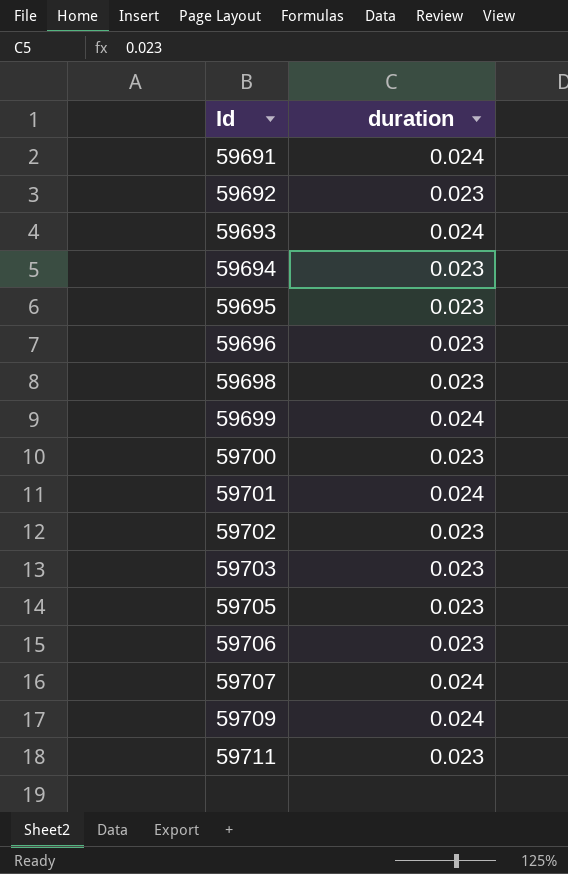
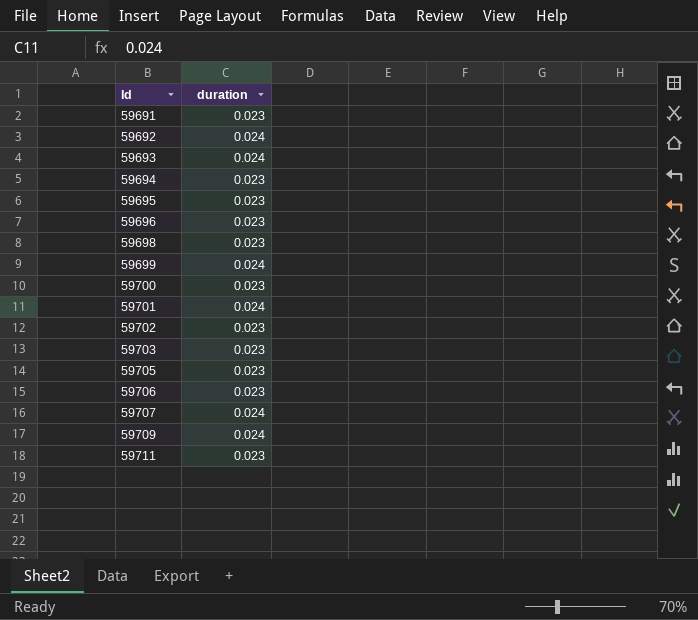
59691 | duration: 0.024 -> 0.023
59692 | duration: 0.023 -> 0.024

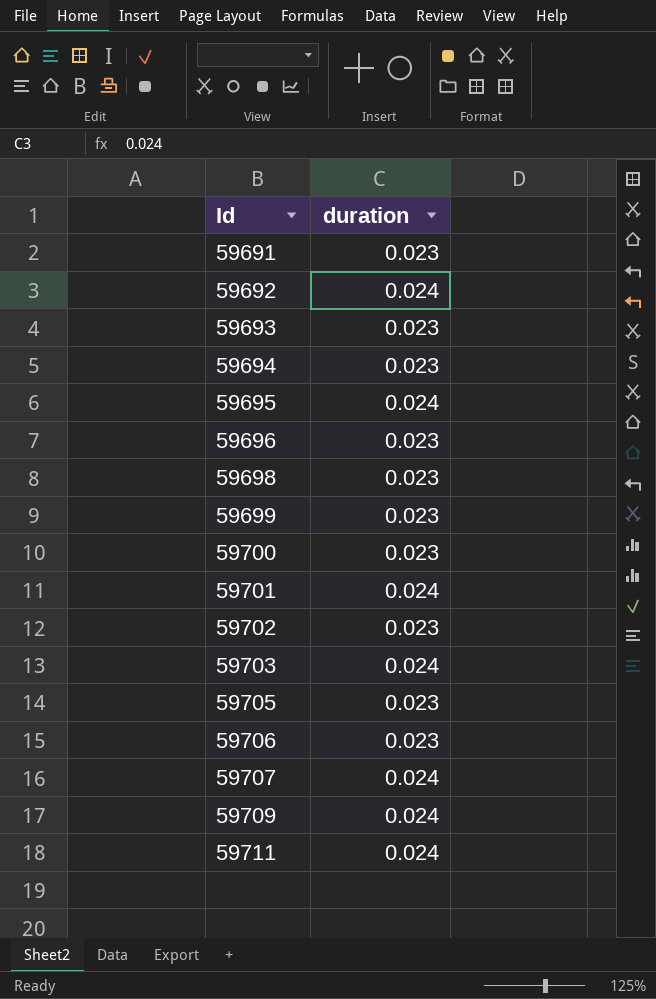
59693 | duration: 0.024 -> 0.023
59695 | duration: 0.023 -> 0.024
59699 | duration: 0.024 -> 0.023
59703 | duration: 0.023 -> 0.024
59711 | duration: 0.023 -> 0.024

